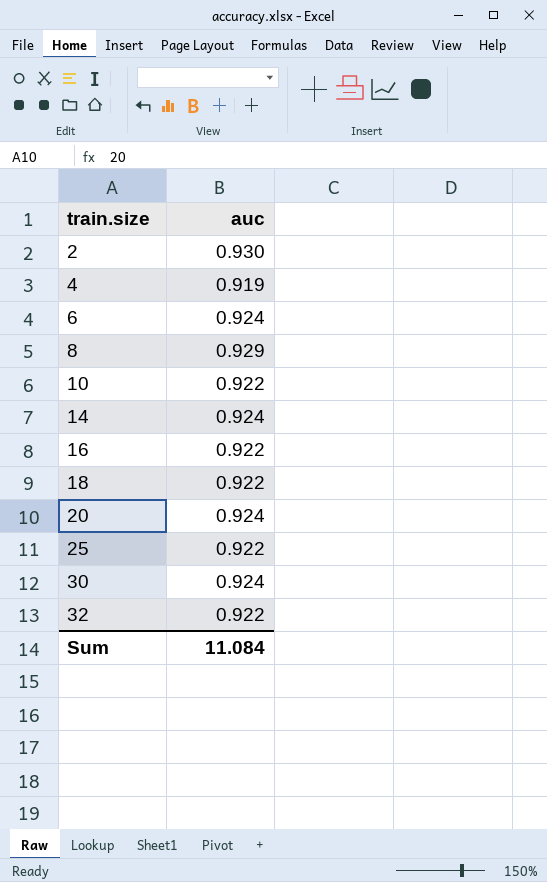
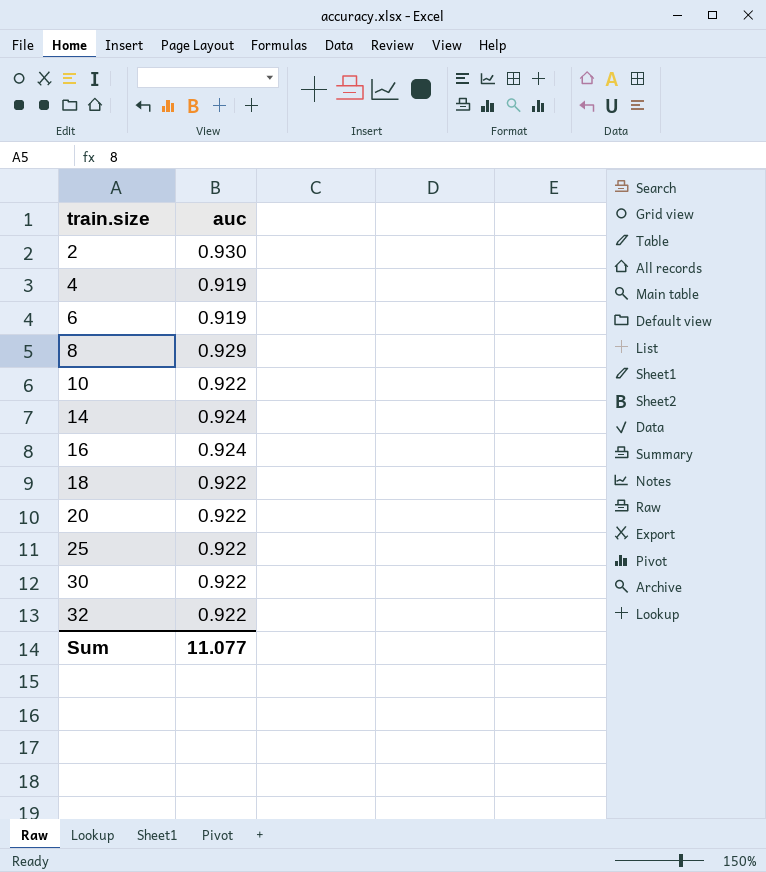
6 | auc: 0.924 -> 0.919
16 | auc: 0.922 -> 0.924
20 | auc: 0.924 -> 0.922
30 | auc: 0.924 -> 0.922
Sum | auc: 11.084 -> 11.077

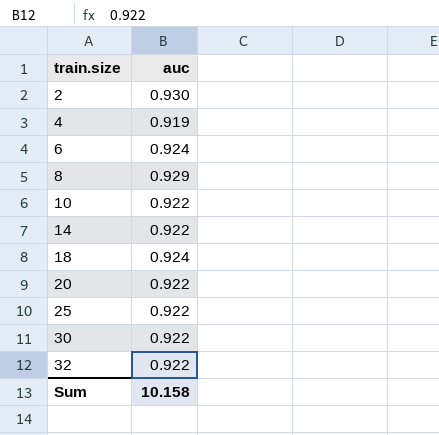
row 16: 0.924 -> none
6 | auc: 0.919 -> 0.924
14 | auc: 0.924 -> 0.922
18 | auc: 0.922 -> 0.924
Sum | auc: 11.077 -> 10.158

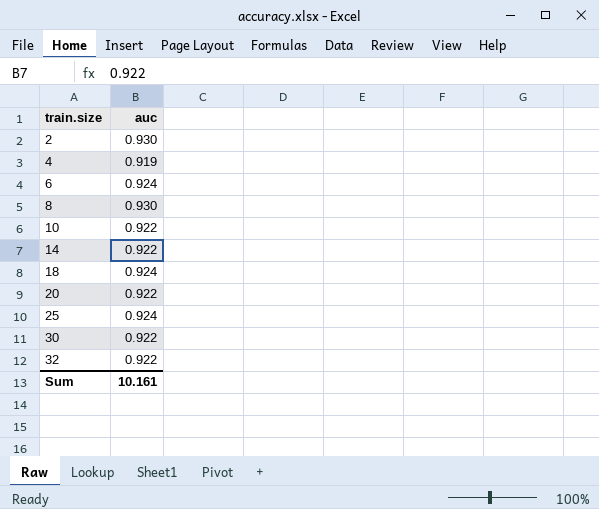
8 | auc: 0.929 -> 0.930
25 | auc: 0.922 -> 0.924
Sum | auc: 10.158 -> 10.161

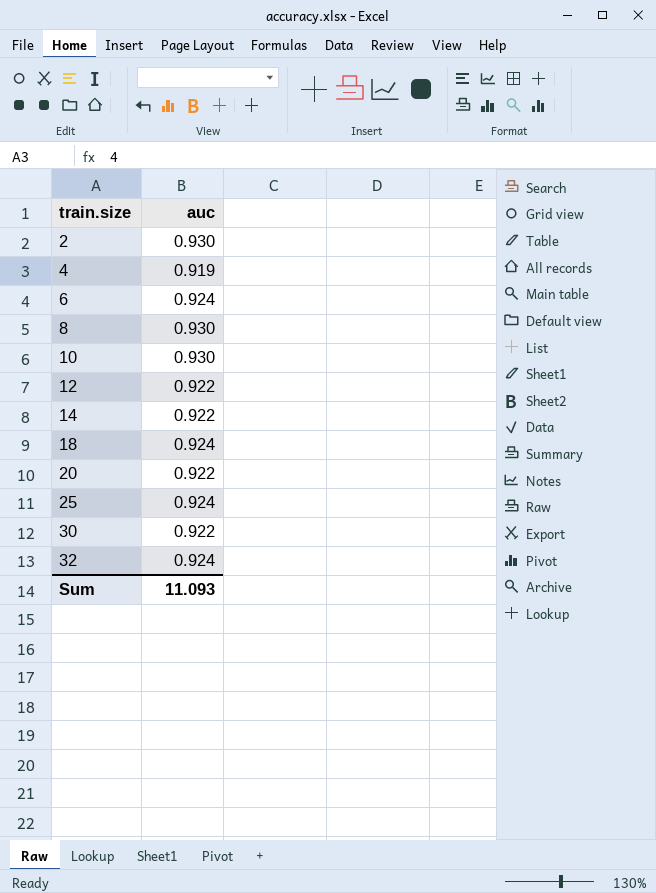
10 | auc: 0.922 -> 0.930
row 12: none -> 0.922
32 | auc: 0.922 -> 0.924
Sum | auc: 10.161 -> 11.093

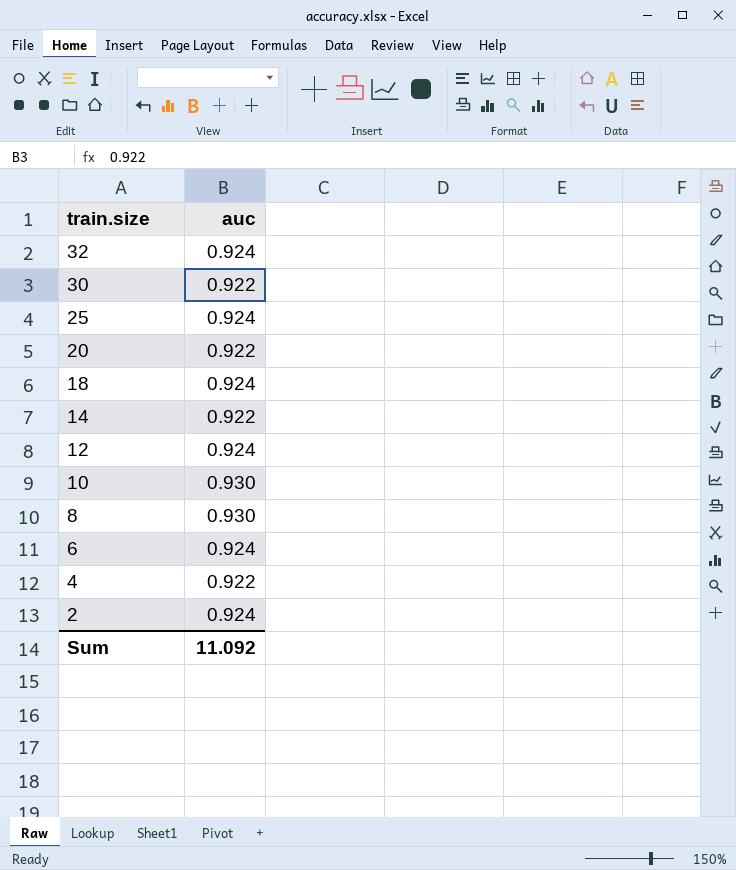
row order: train.size ascending -> train.size descending
12 | auc: 0.922 -> 0.924
4 | auc: 0.919 -> 0.922
2 | auc: 0.930 -> 0.924
Sum | auc: 11.093 -> 11.092

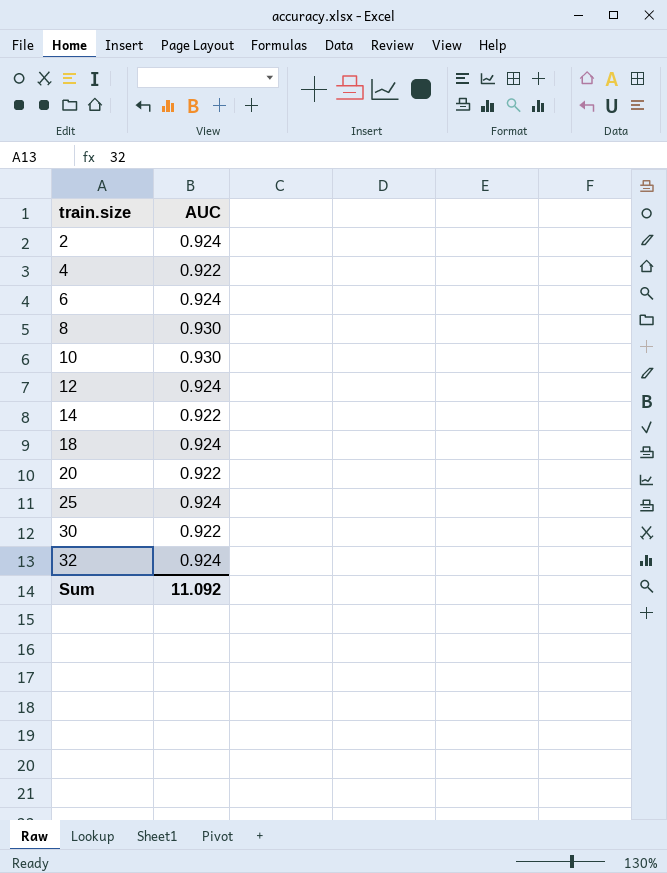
row order: train.size descending -> train.size ascending
column name: auc -> AUC

